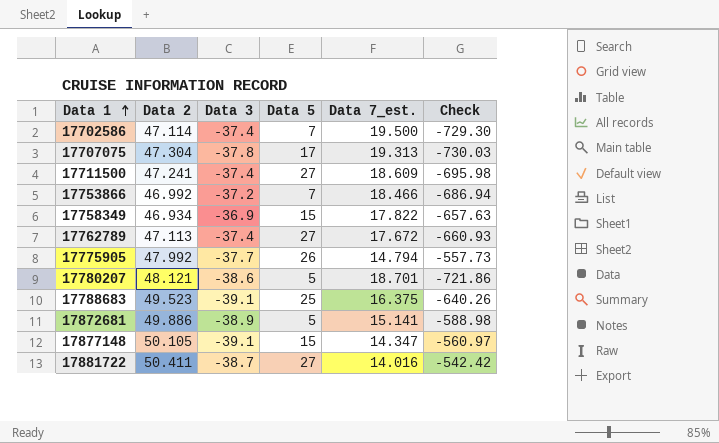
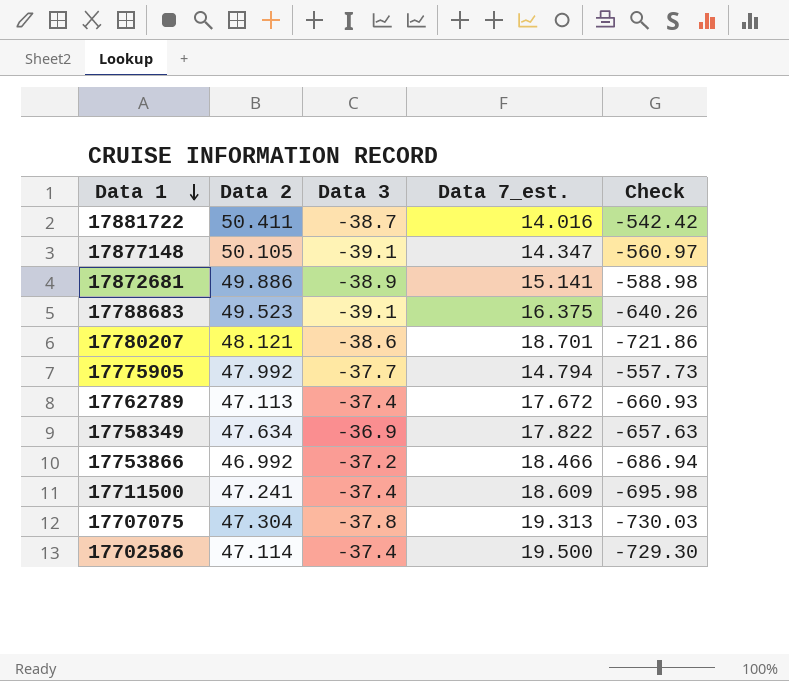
row order: Data 1 ascending -> Data 1 descending
column Data 5 | position: 4 -> none
17758349 | Data 2: 46.934 -> 47.634

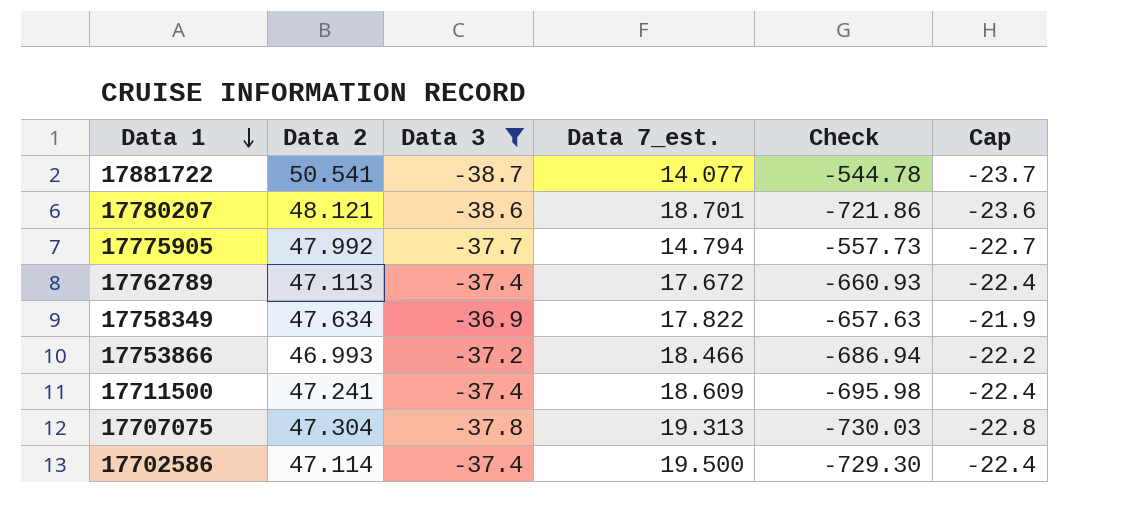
filter: none -> Data 3 >= -38.7
column Cap | formula: none -> [Data 3] + 15
17881722 | Data 2: 50.411 -> 50.541
17881722 | Data 7_est.: 14.016 -> 14.077
17881722 | Check: -542.42 -> -544.78
17753866 | Data 2: 46.992 -> 46.993

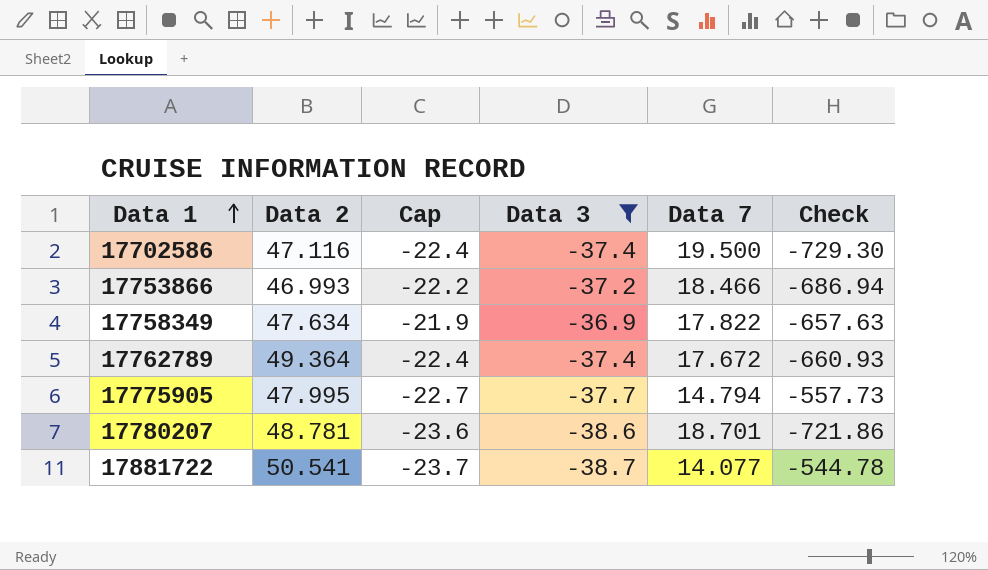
row order: Data 1 descending -> Data 1 ascending
column Cap | position: 6 -> 3
column name: Data 7_est. -> Data 7
row 17711500: 47.241 | -37.4 | 18.609 | -695.98 | -22.4 -> none
row 17707075: 47.304 | -37.8 | 19.313 | -730.03 | -22.8 -> none
17702586 | Data 2: 47.114 -> 47.116
17762789 | Data 2: 47.113 -> 49.364
17775905 | Data 2: 47.992 -> 47.995
17780207 | Data 2: 48.121 -> 48.781

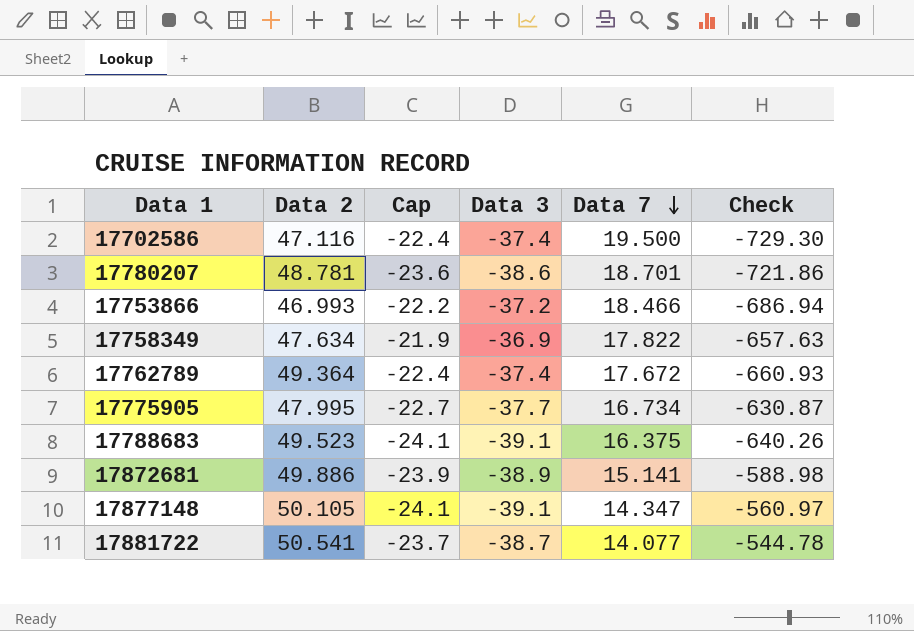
filter: Data 3 >= -38.7 -> none
row order: Data 1 ascending -> Data 7 descending
17775905 | Data 7: 14.794 -> 16.734
17775905 | Check: -557.73 -> -630.87

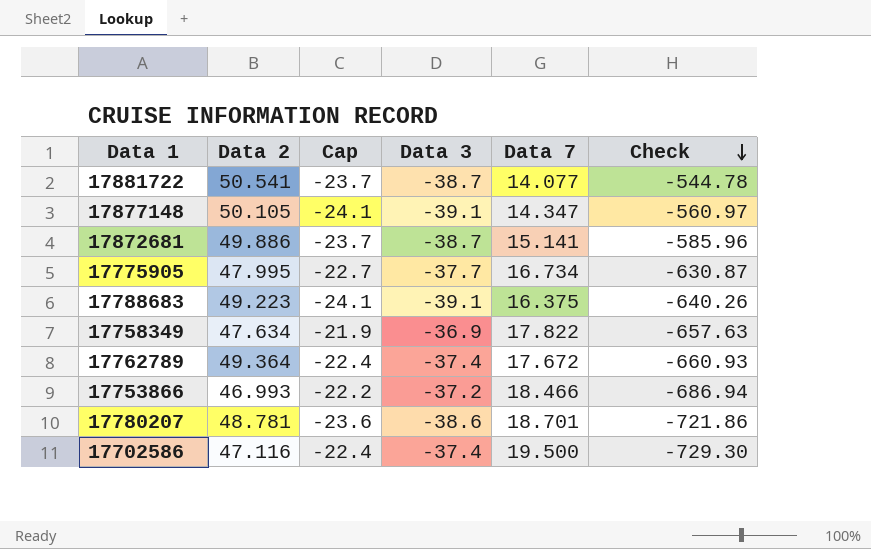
row order: Data 7 descending -> Check descending
17872681 | Cap: -23.9 -> -23.7
17872681 | Data 3: -38.9 -> -38.7
17872681 | Check: -588.98 -> -585.96
17788683 | Data 2: 49.523 -> 49.223

